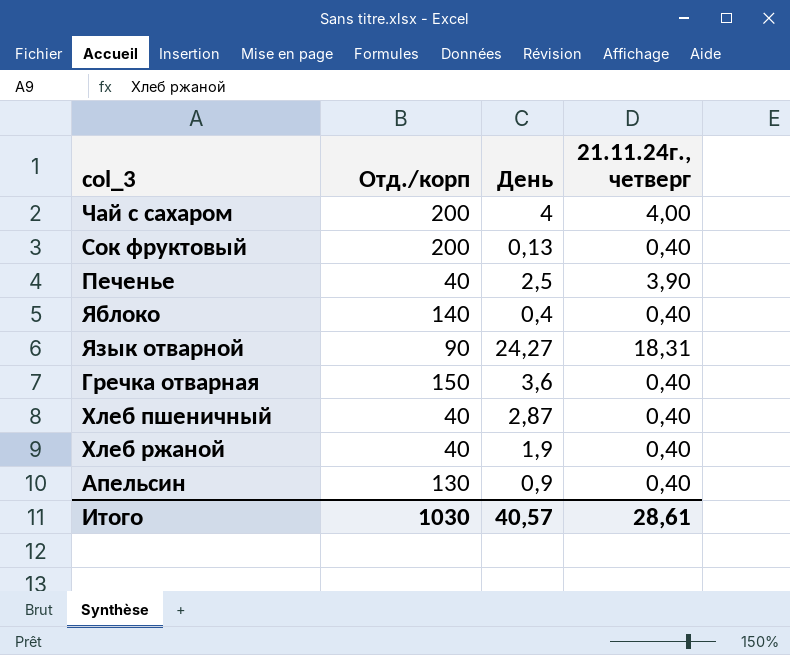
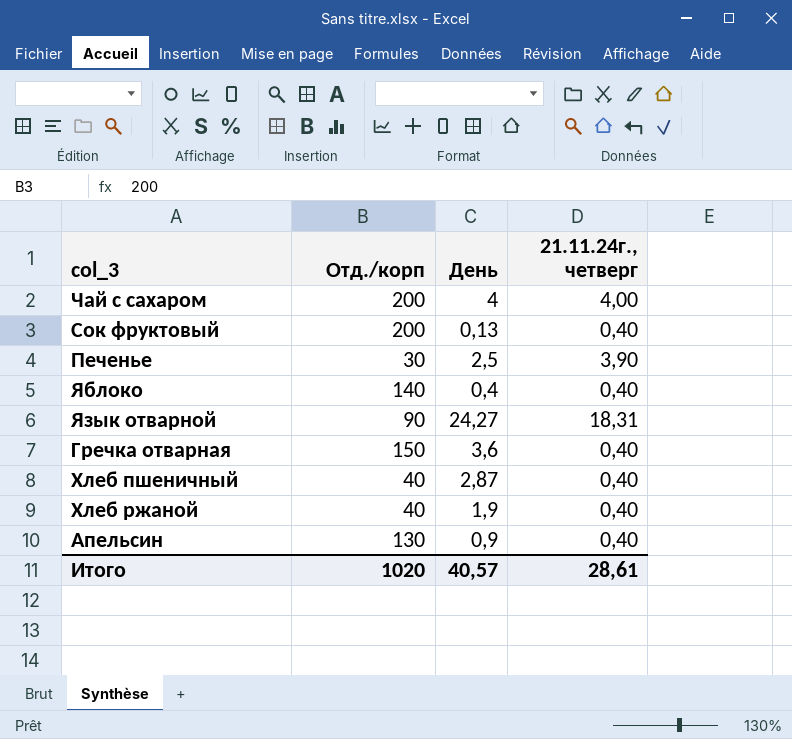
Печенье | Отд./корп: 40 -> 30
Итого | Отд./корп: 1030 -> 1020

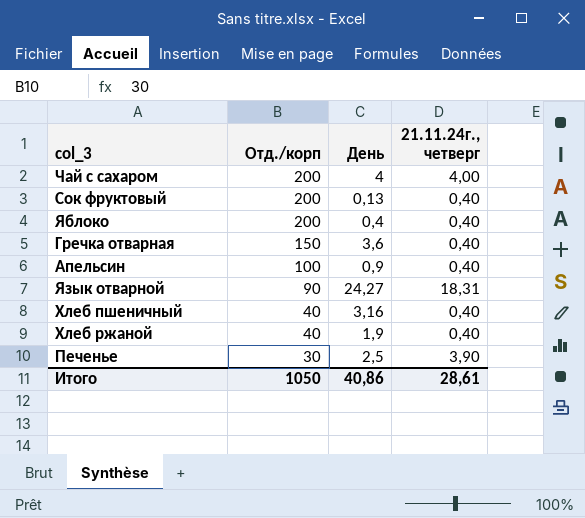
row order: none -> Отд./корп descending
Яблоко | Отд./корп: 140 -> 200
Апельсин | Отд./корп: 130 -> 100
Хлеб пшеничный | День: 2,87 -> 3,16
Итого | Отд./корп: 1020 -> 1050
Итого | День: 40,57 -> 40,86

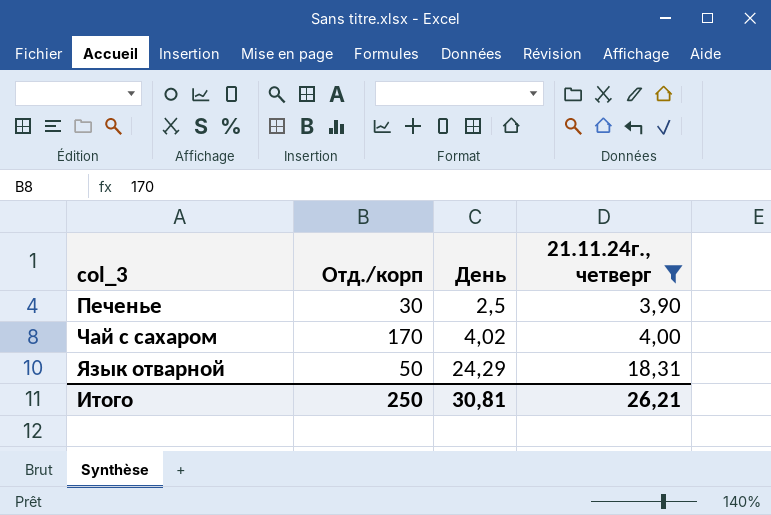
filter: none -> 21.11.24г., четверг != 0,40
row order: Отд./корп descending -> col_3 ascending
Чай с сахаром | Отд./корп: 200 -> 170
Чай с сахаром | День: 4 -> 4,02
Язык отварной | Отд./корп: 90 -> 50
Язык отварной | День: 24,27 -> 24,29
Итого | Отд./корп: 1050 -> 250
Итого | День: 40,86 -> 30,81
Итого | 21.11.24г., четверг: 28,61 -> 26,21

